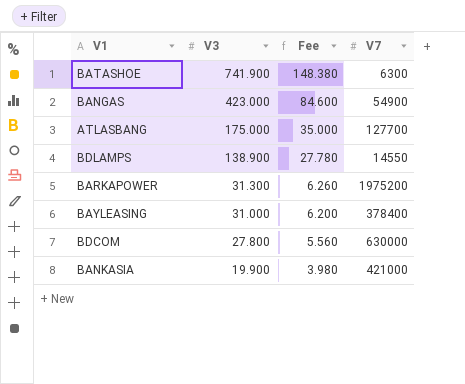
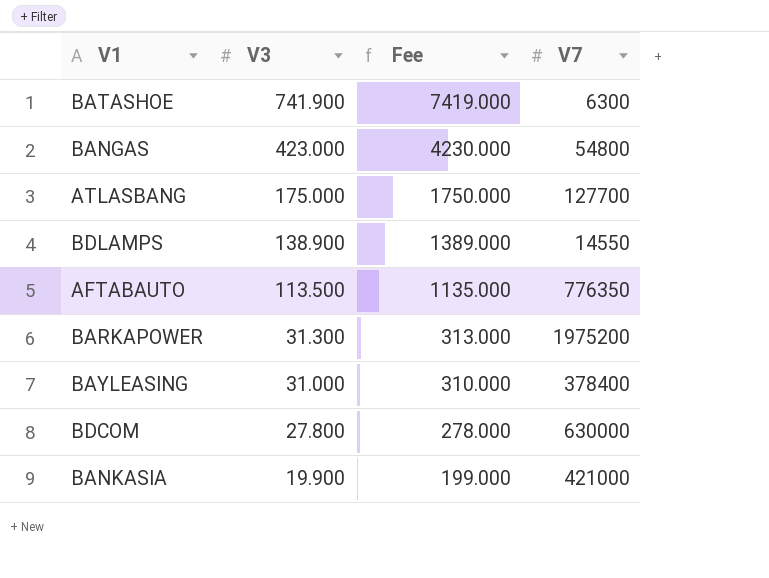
column Fee | formula: [V3] * 0.2 -> [V3] * 10
BANGAS | V7: 54900 -> 54800
row AFTABAUTO: none -> 113.500 | 1135.000 | 776350

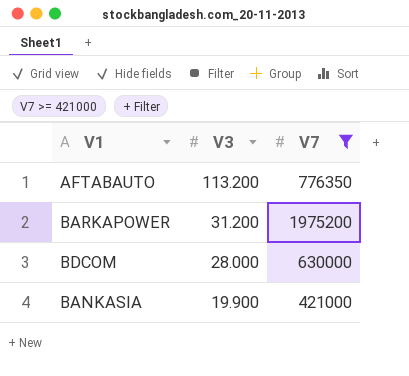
filter: none -> V7 >= 421000
column Fee | formula: [V3] * 10 -> none
AFTABAUTO | V3: 113.500 -> 113.200
BARKAPOWER | V3: 31.300 -> 31.200
BDCOM | V3: 27.800 -> 28.000

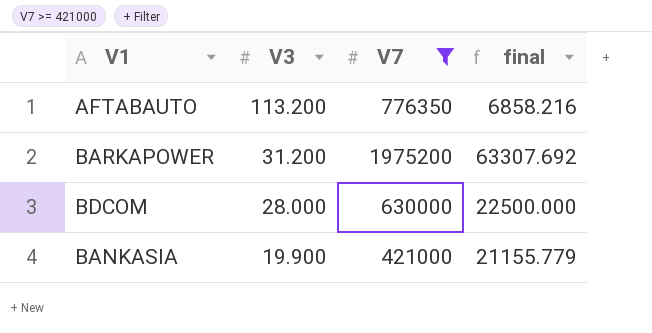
column final | formula: none -> [V7] / [V3]

